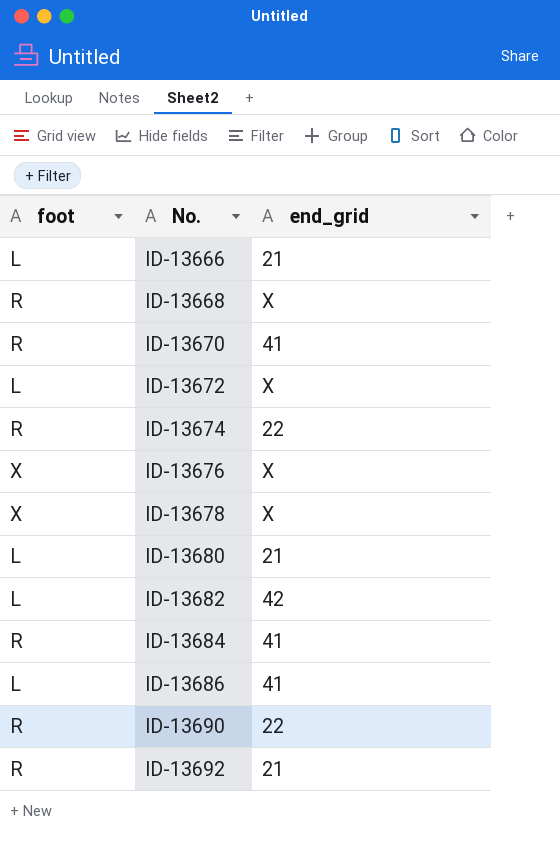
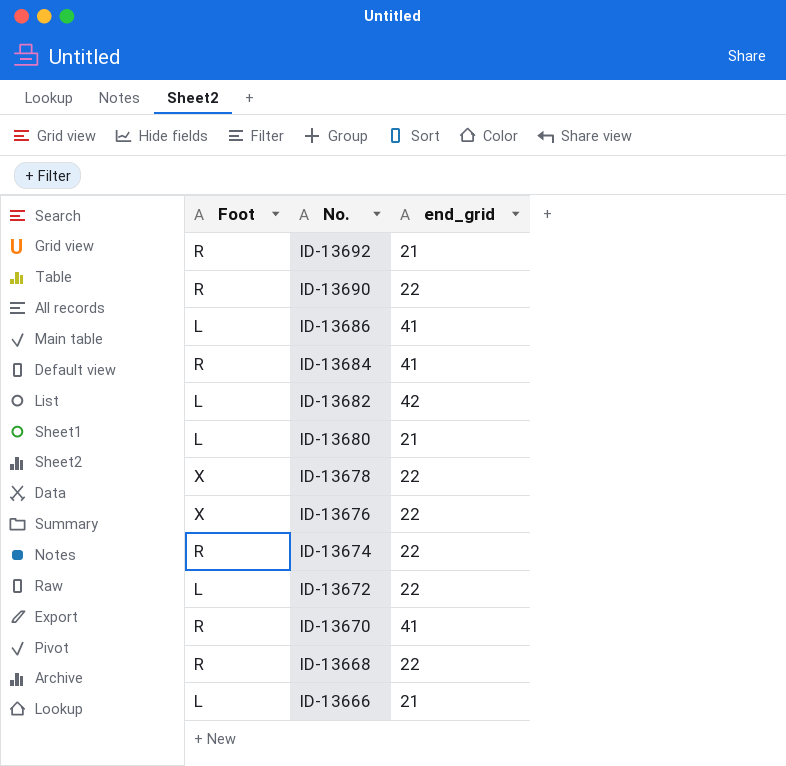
row order: No. ascending -> No. descending
column name: foot -> Foot
ID-13678 | end_grid: X -> 22
ID-13676 | end_grid: X -> 22
ID-13672 | end_grid: X -> 22
ID-13668 | end_grid: X -> 22

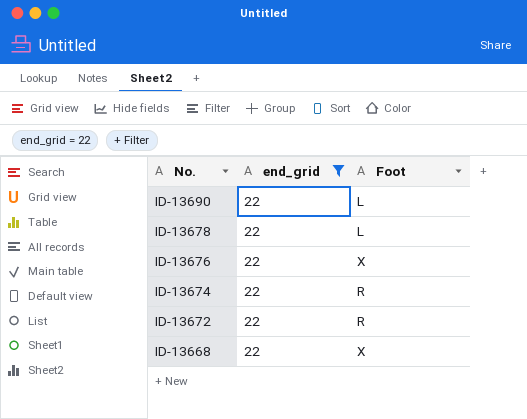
filter: none -> end_grid = 22
column Foot | position: 1 -> 3
ID-13690 | Foot: R -> L
ID-13678 | Foot: X -> L
ID-13672 | Foot: L -> R
ID-13668 | Foot: R -> X

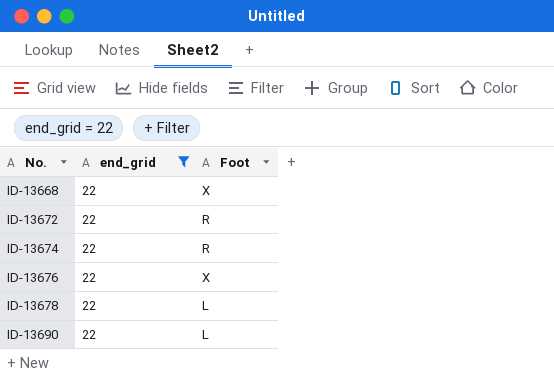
row order: No. descending -> No. ascending

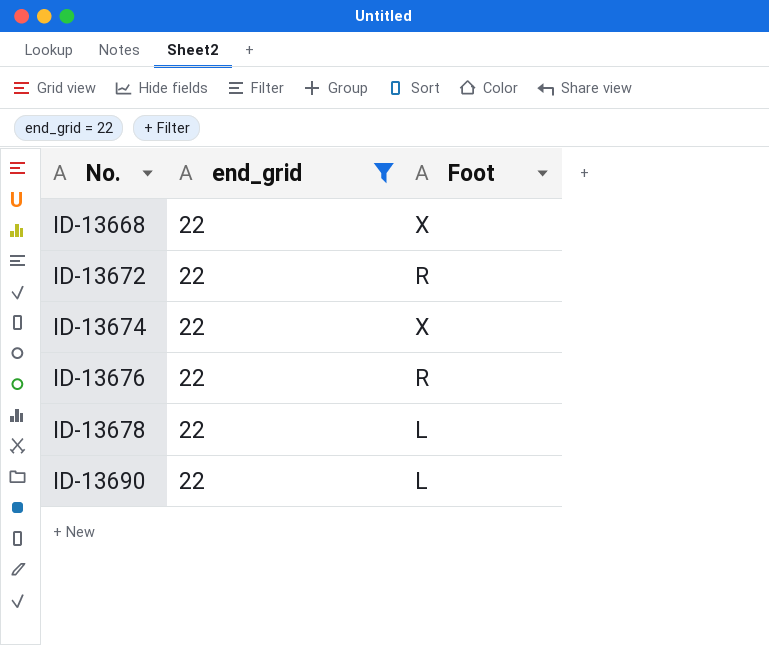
ID-13674 | Foot: R -> X
ID-13676 | Foot: X -> R

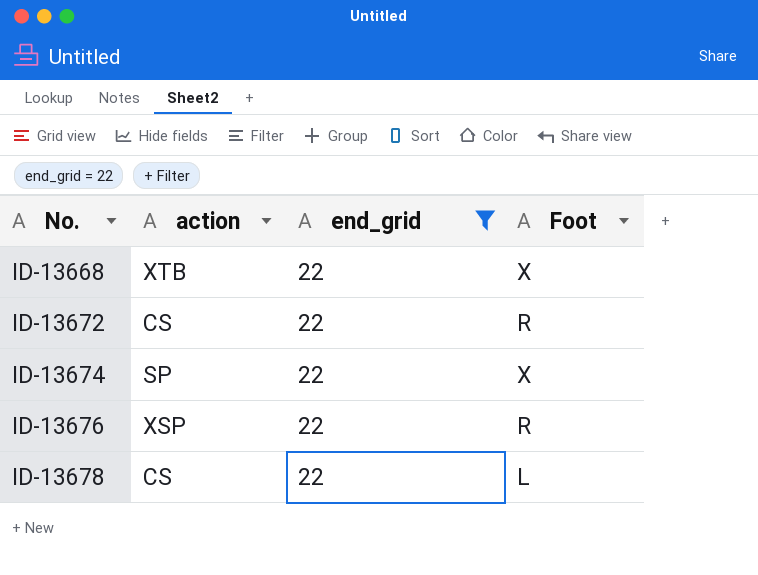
column action | position: none -> 2
row ID-13690: 22 | L -> none

